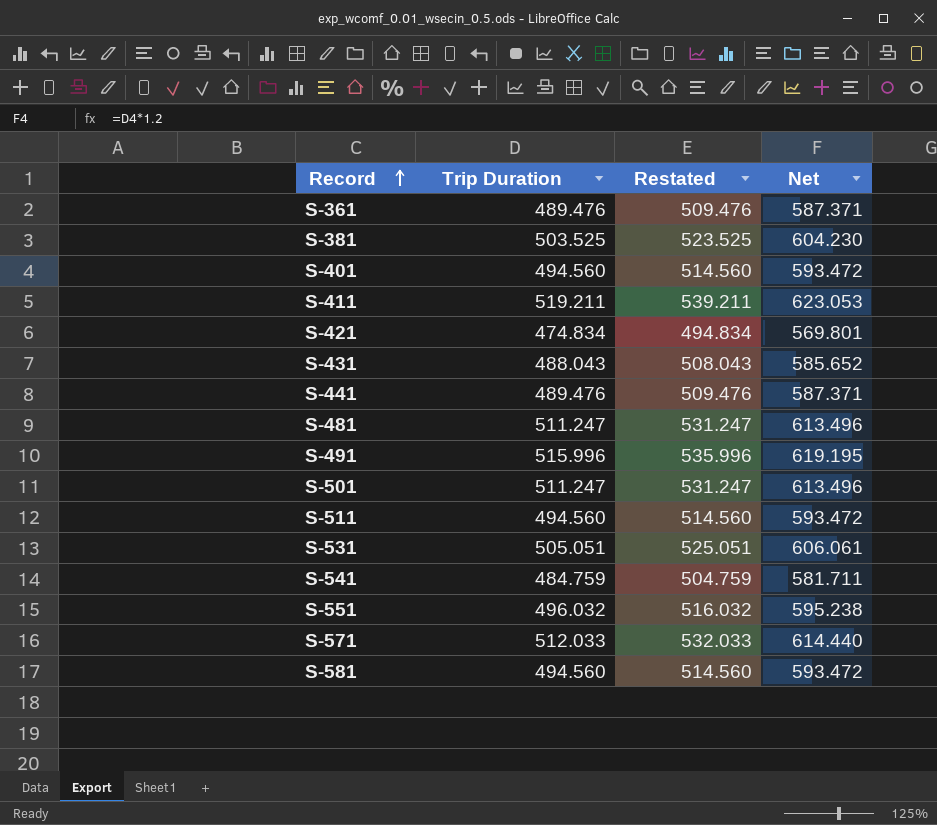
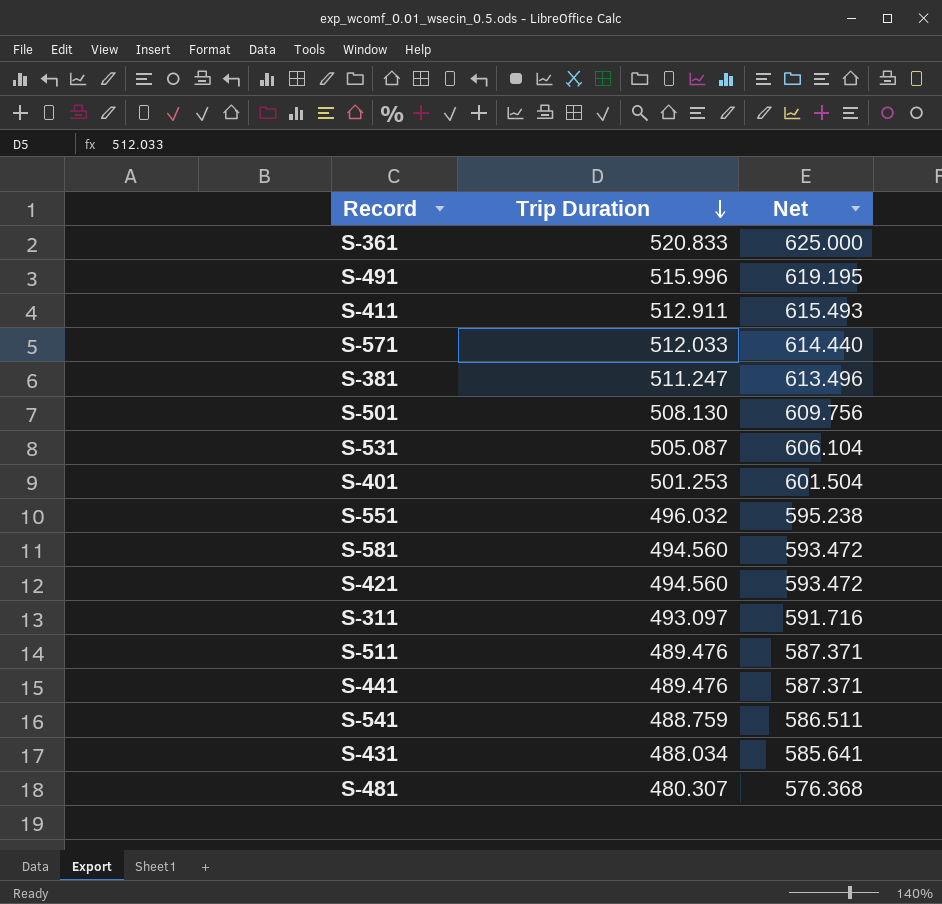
row order: Record ascending -> Trip Duration descending
column Restated | formula: [Trip Duration] + 20 -> none
S-361 | Trip Duration: 489.476 -> 520.833
S-361 | Net: 587.371 -> 625.000
S-411 | Trip Duration: 519.211 -> 512.911
S-411 | Net: 623.053 -> 615.493
S-381 | Trip Duration: 503.525 -> 511.247
S-381 | Net: 604.230 -> 613.496
S-501 | Trip Duration: 511.247 -> 508.130
S-501 | Net: 613.496 -> 609.756
S-531 | Trip Duration: 505.051 -> 505.087
S-531 | Net: 606.061 -> 606.104
S-401 | Trip Duration: 494.560 -> 501.253
S-401 | Net: 593.472 -> 601.504
S-421 | Trip Duration: 474.834 -> 494.560
S-421 | Net: 569.801 -> 593.472
row S-311: none -> 493.097 | 591.716
S-511 | Trip Duration: 494.560 -> 489.476
S-511 | Net: 593.472 -> 587.371
S-541 | Trip Duration: 484.759 -> 488.759
S-541 | Net: 581.711 -> 586.511
S-431 | Trip Duration: 488.043 -> 488.034
S-431 | Net: 585.652 -> 585.641
S-481 | Trip Duration: 511.247 -> 480.307
S-481 | Net: 613.496 -> 576.368

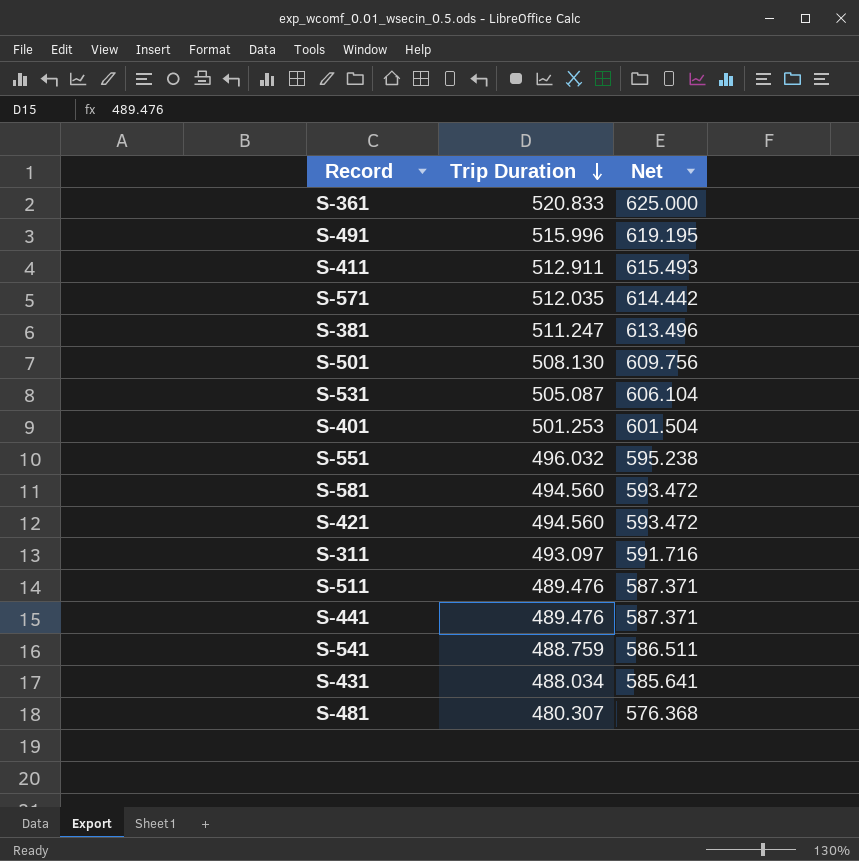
S-571 | Trip Duration: 512.033 -> 512.035
S-571 | Net: 614.440 -> 614.442

